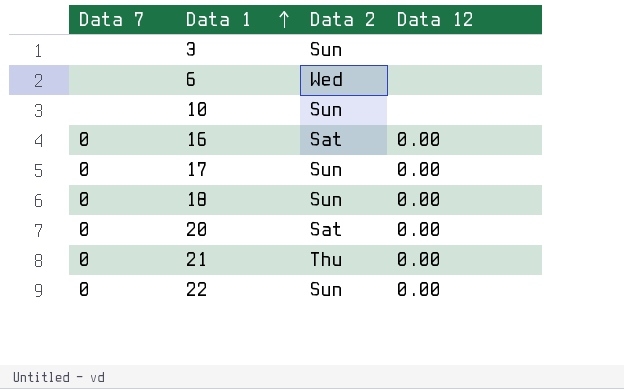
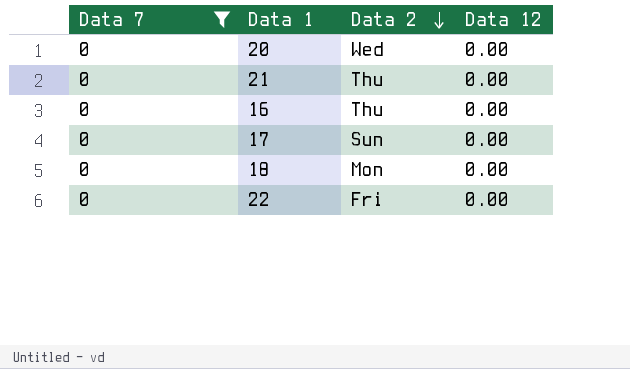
filter: none -> Data 7 = 0
row order: Data 1 ascending -> Data 2 descending
20 | Data 2: Sat -> Wed
16 | Data 2: Sat -> Thu
18 | Data 2: Sun -> Mon
22 | Data 2: Sun -> Fri

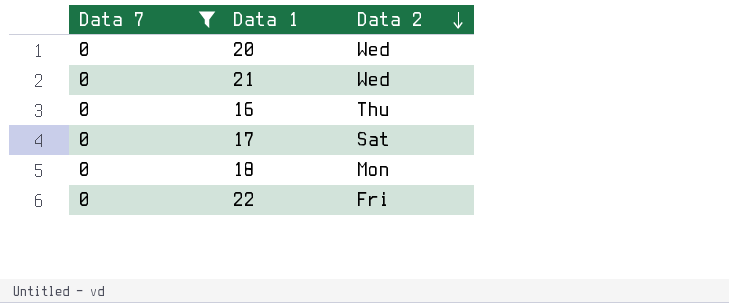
column Data 12 | position: 4 -> none
21 | Data 2: Thu -> Wed
17 | Data 2: Sun -> Sat

